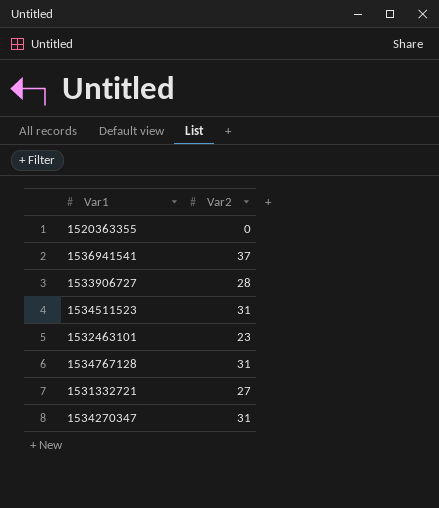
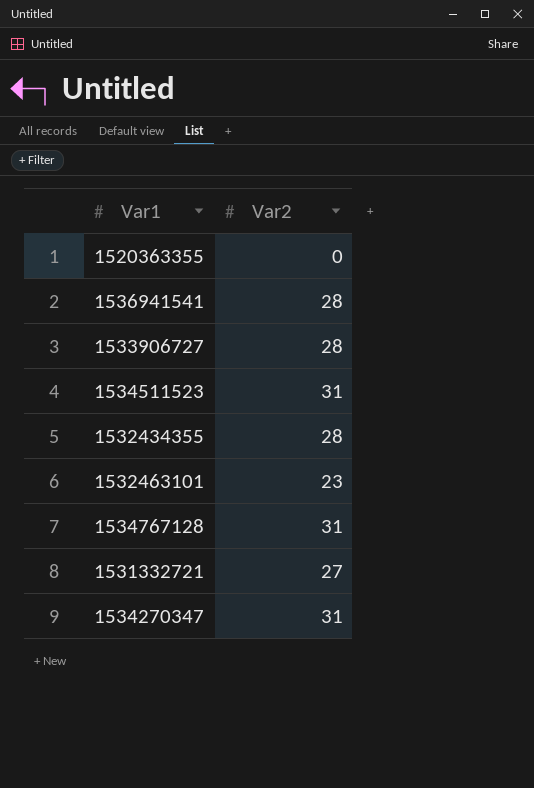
1536941541 | Var2: 37 -> 28
row 1532434355: none -> 28

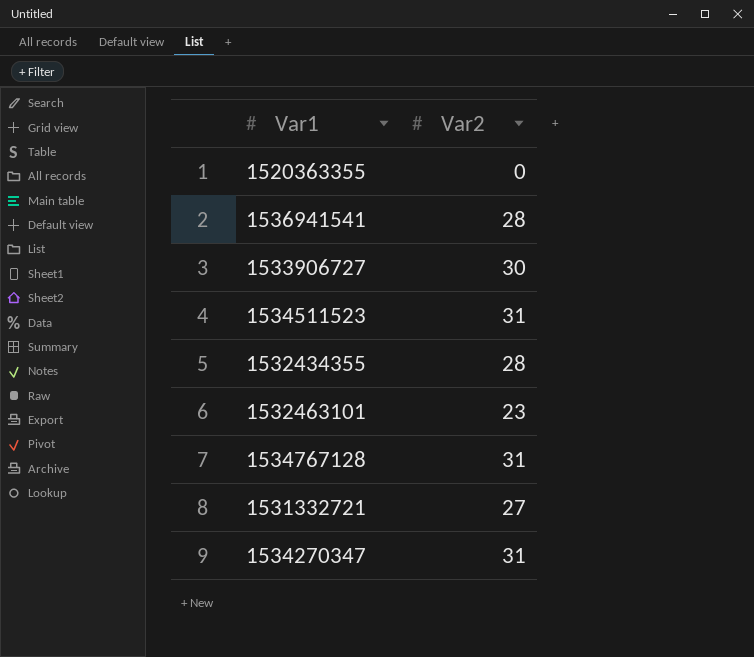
1533906727 | Var2: 28 -> 30

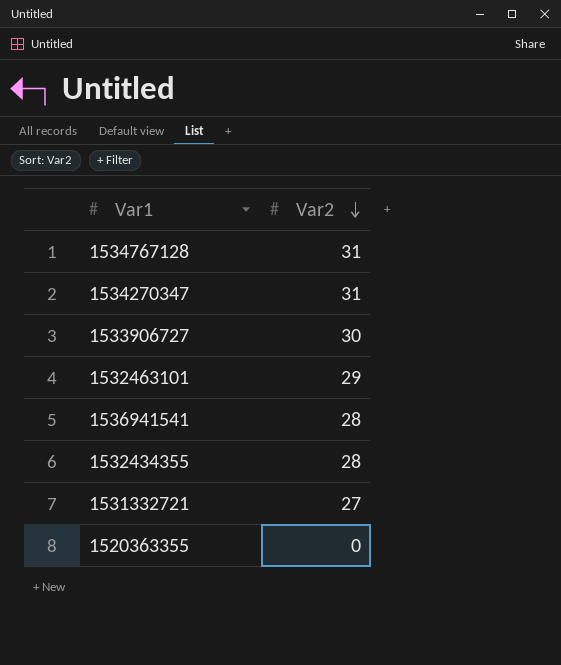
row order: none -> Var2 descending
row 1534511523: 31 -> none
1532463101 | Var2: 23 -> 29

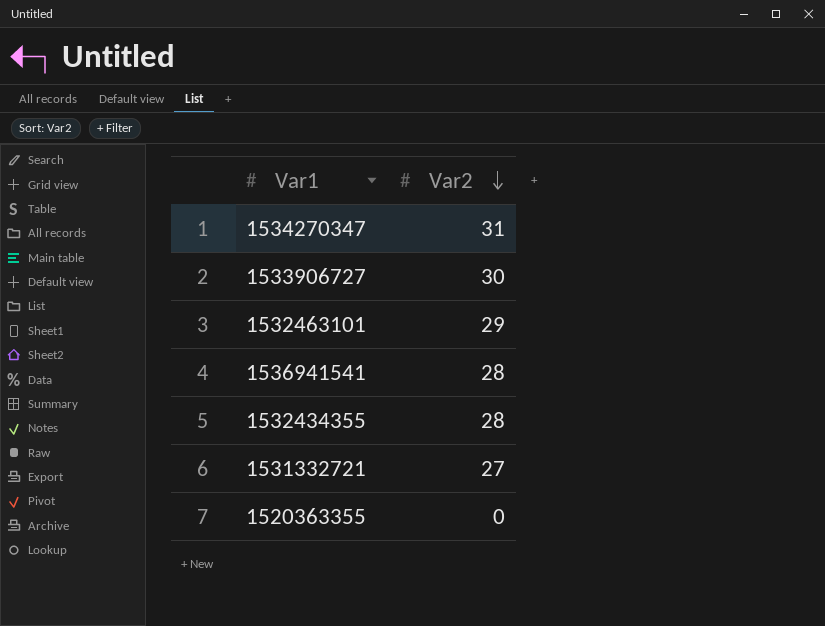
row 1534767128: 31 -> none

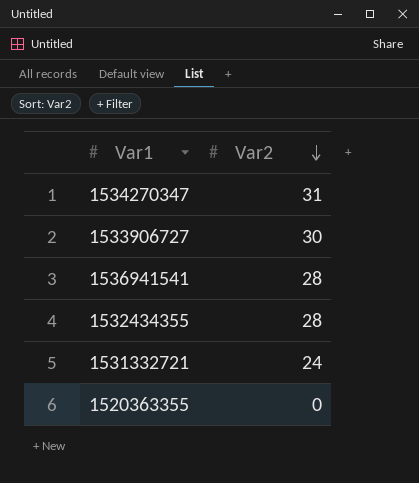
row 1532463101: 29 -> none
1531332721 | Var2: 27 -> 24

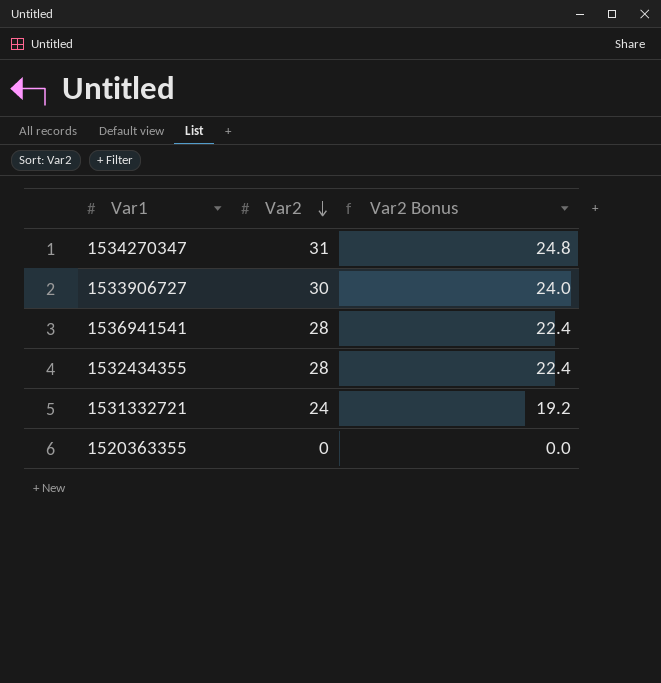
column Var2 Bonus | formula: none -> [Var2] * 0.8

